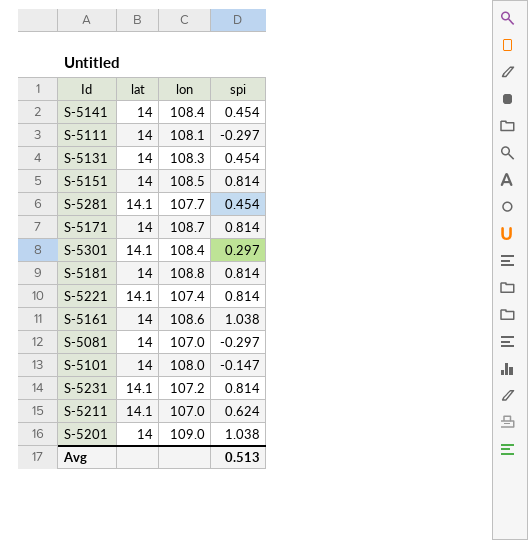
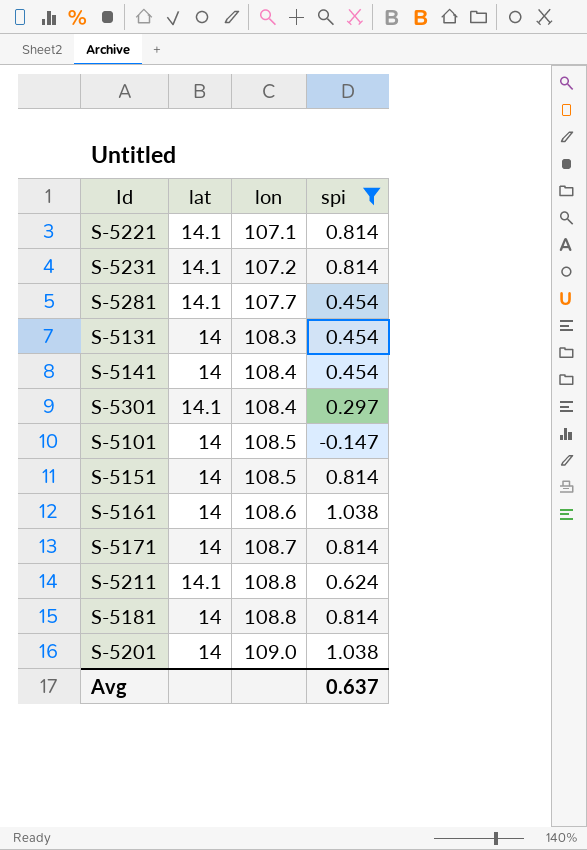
filter: none -> spi != -0.297
row order: none -> lon ascending
S-5221 | lon: 107.4 -> 107.1
S-5101 | lon: 108.0 -> 108.5
S-5211 | lon: 107.0 -> 108.8
Avg | spi: 0.513 -> 0.637

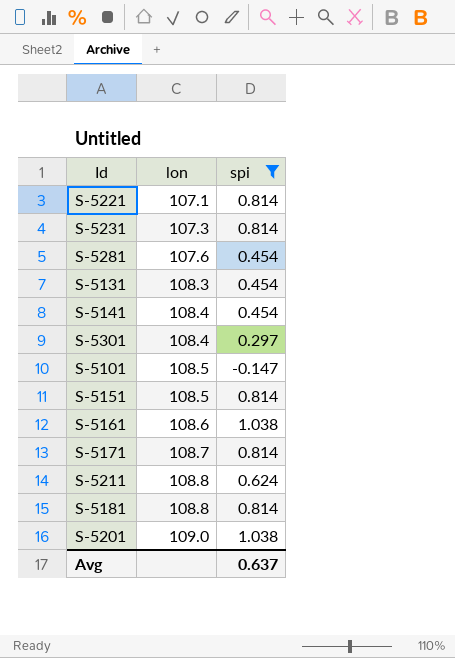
column lat | position: 2 -> none
S-5231 | lon: 107.2 -> 107.3
S-5281 | lon: 107.7 -> 107.6

